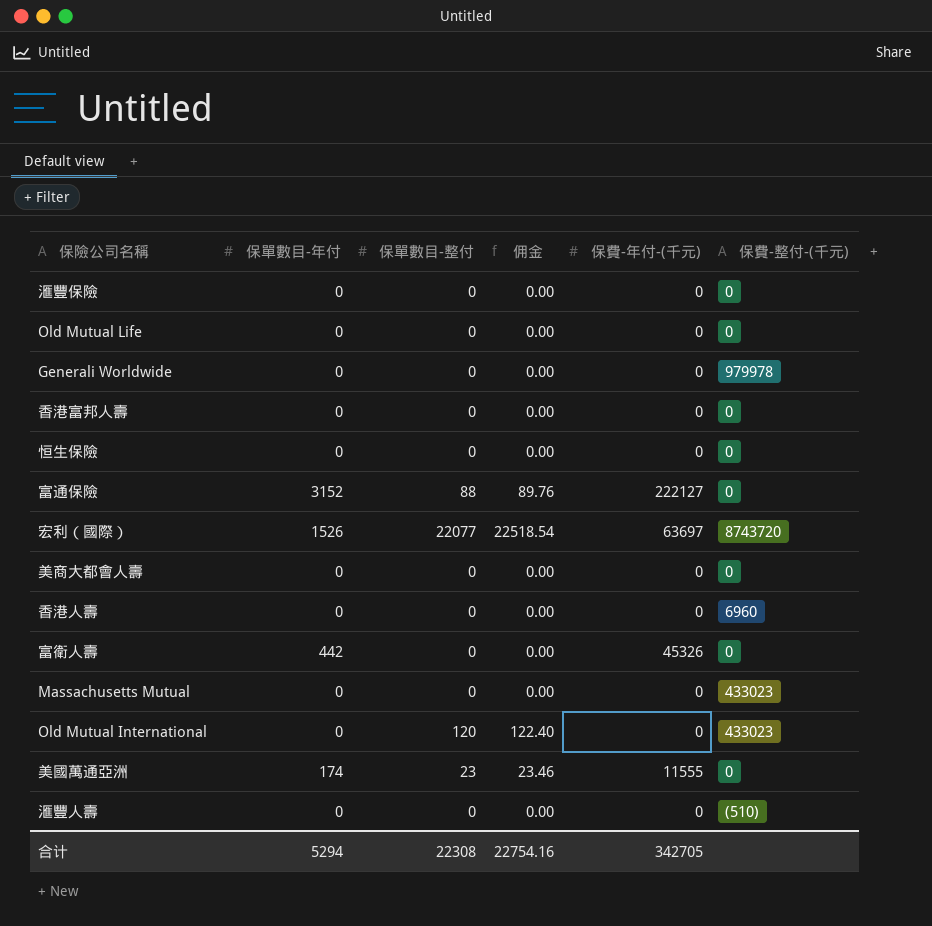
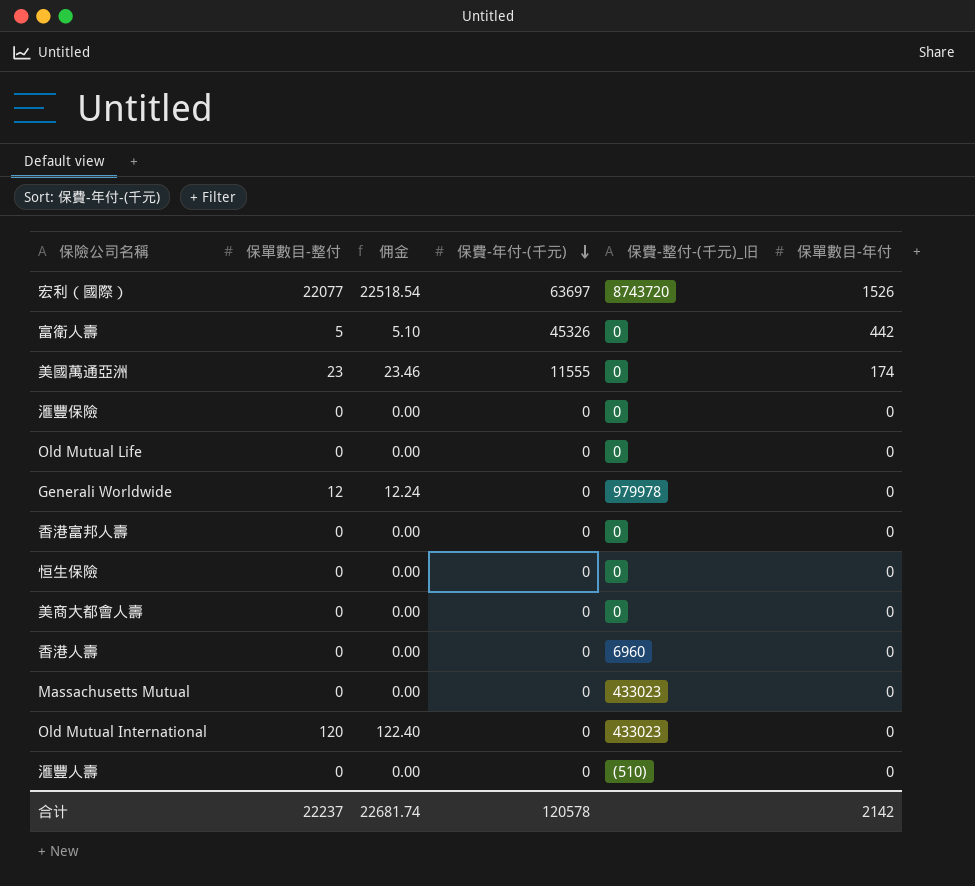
row order: none -> 保費-年付-(千元) descending
column name: 保費-整付-(千元) -> 保費-整付-(千元)_旧
column 保單數目-年付 | position: 2 -> 6
row 富通保險: 3152 | 88 | 89.76 | 222127 | 0 -> none
富衛人壽 | 保單數目-整付: 0 -> 5
富衛人壽 | 佣金: 0.00 -> 5.10
Generali Worldwide | 保單數目-整付: 0 -> 12
Generali Worldwide | 佣金: 0.00 -> 12.24
合计 | 保單數目-整付: 22308 -> 22237
合计 | 佣金: 22754.16 -> 22681.74
合计 | 保費-年付-(千元): 342705 -> 120578
合计 | 保單數目-年付: 5294 -> 2142

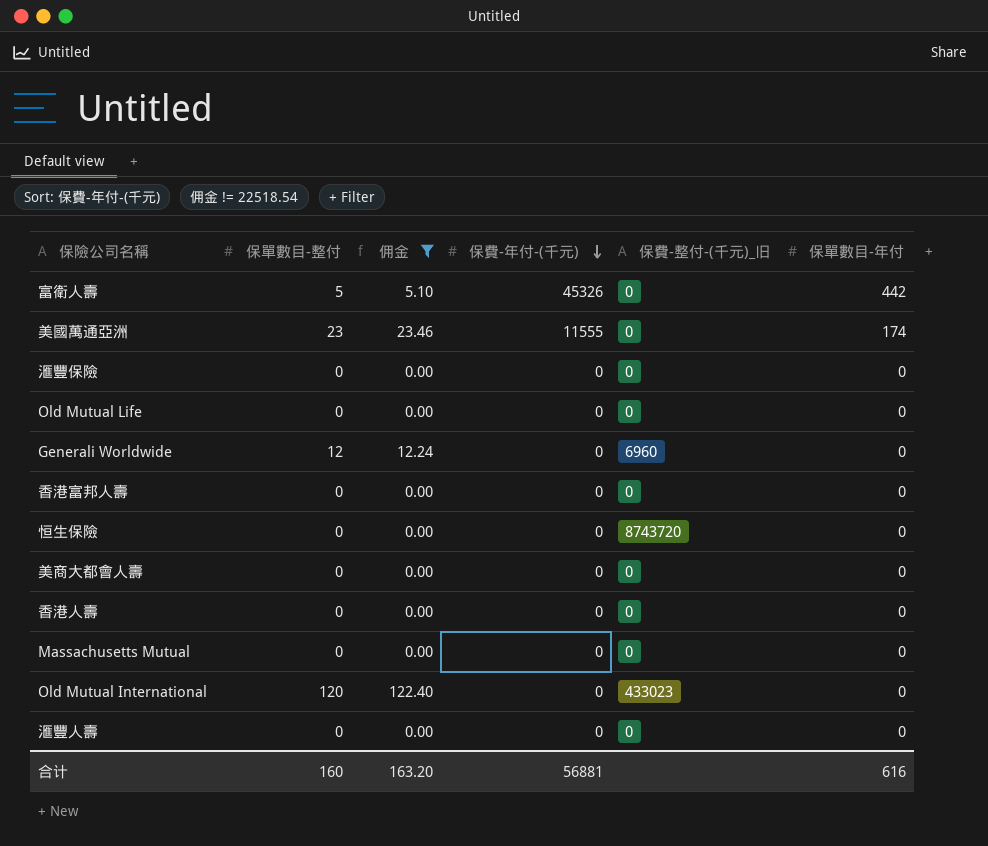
filter: none -> 佣金 != 22518.54
Generali Worldwide | 保費-整付-(千元)_旧: 979978 -> 6960
恒生保險 | 保費-整付-(千元)_旧: 0 -> 8743720
香港人壽 | 保費-整付-(千元)_旧: 6960 -> 0
Massachusetts Mutual | 保費-整付-(千元)_旧: 433023 -> 0
滙豐人壽 | 保費-整付-(千元)_旧: (510) -> 0
合计 | 保單數目-整付: 22237 -> 160
合计 | 佣金: 22681.74 -> 163.20
合计 | 保費-年付-(千元): 120578 -> 56881
合计 | 保單數目-年付: 2142 -> 616

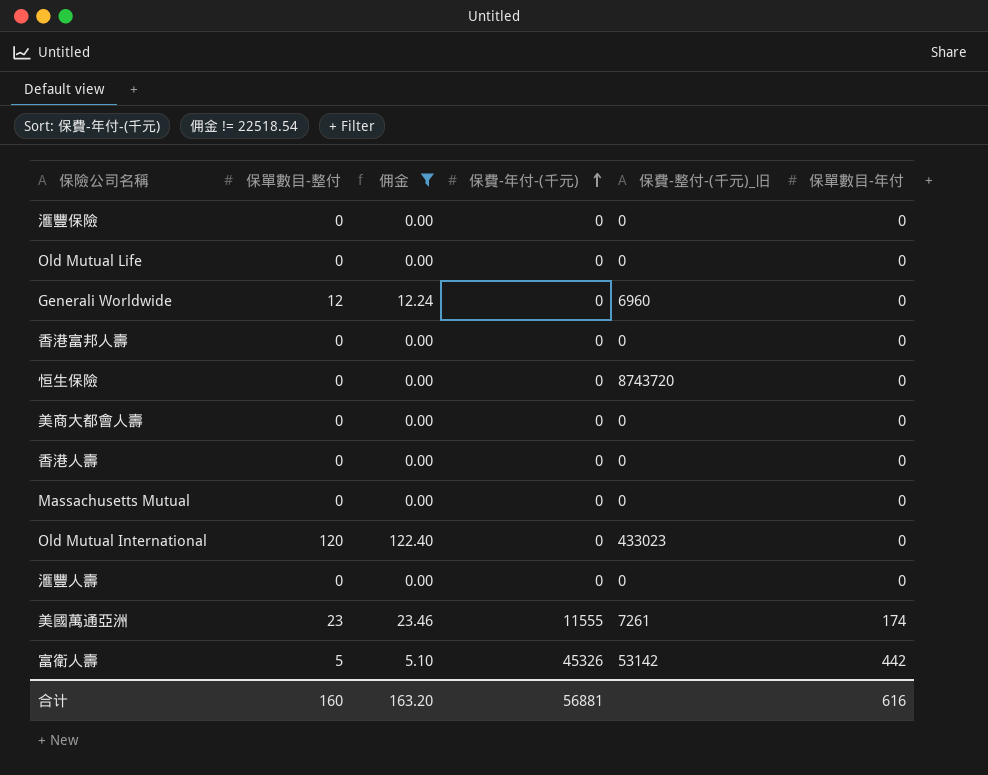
row order: 保費-年付-(千元) descending -> 保費-年付-(千元) ascending
美國萬通亞洲 | 保費-整付-(千元)_旧: 0 -> 7261
富衛人壽 | 保費-整付-(千元)_旧: 0 -> 53142

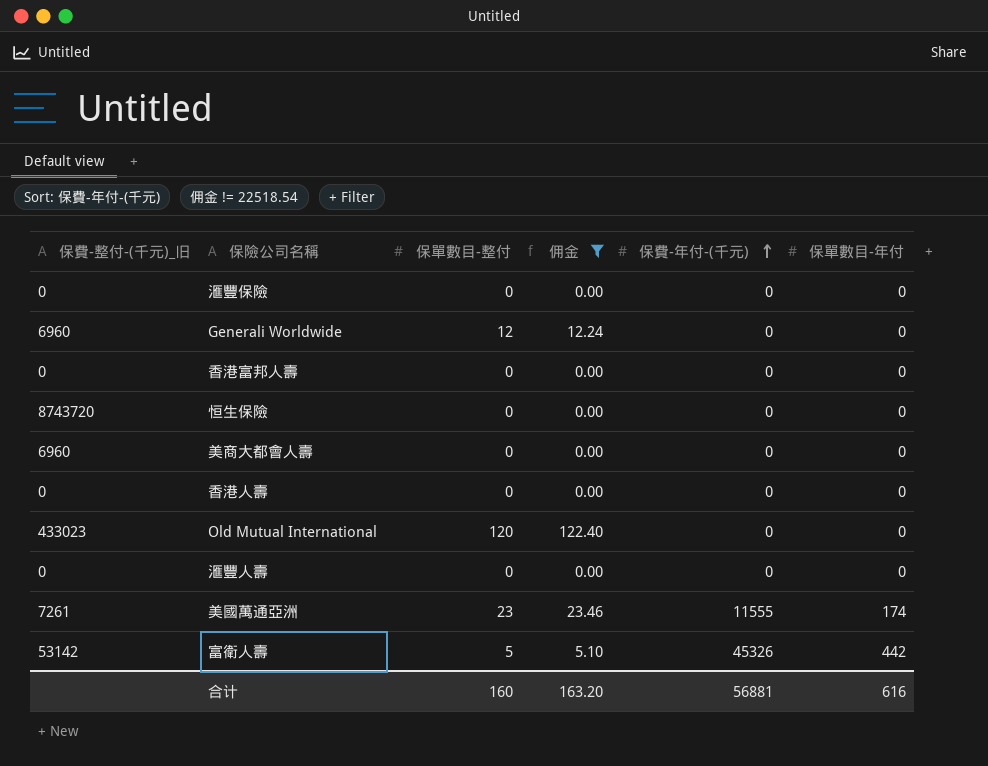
column 保費-整付-(千元)_旧 | position: 5 -> 1
row Old Mutual Life: 0 | 0.00 | 0 | 0 | 0 -> none
row Massachusetts Mutual: 0 | 0.00 | 0 | 0 | 0 -> none
美商大都會人壽 | 保費-整付-(千元)_旧: 0 -> 6960

